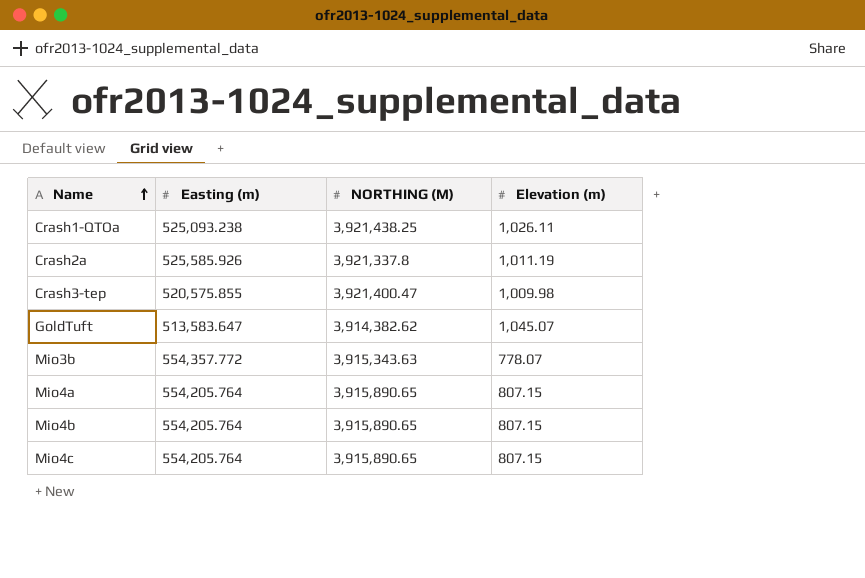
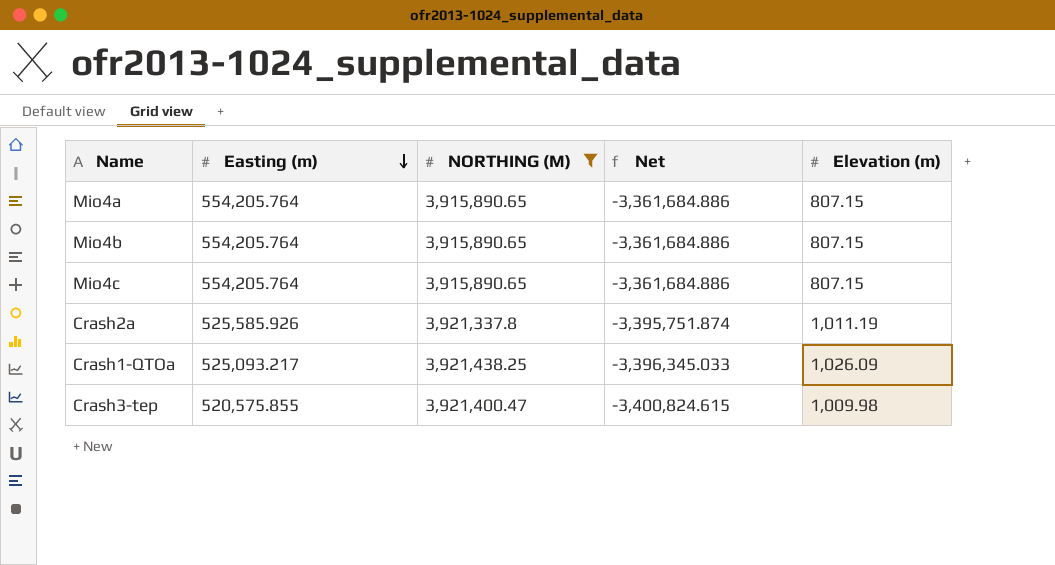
filter: none -> NORTHING (M) >= 3,915,890.65
row order: Name ascending -> Easting (m) descending
column Net | formula: none -> [Easting (m)] - [NORTHING (M)]
Crash1-QTOa | Easting (m): 525,093.238 -> 525,093.217
Crash1-QTOa | Elevation (m): 1,026.11 -> 1,026.09

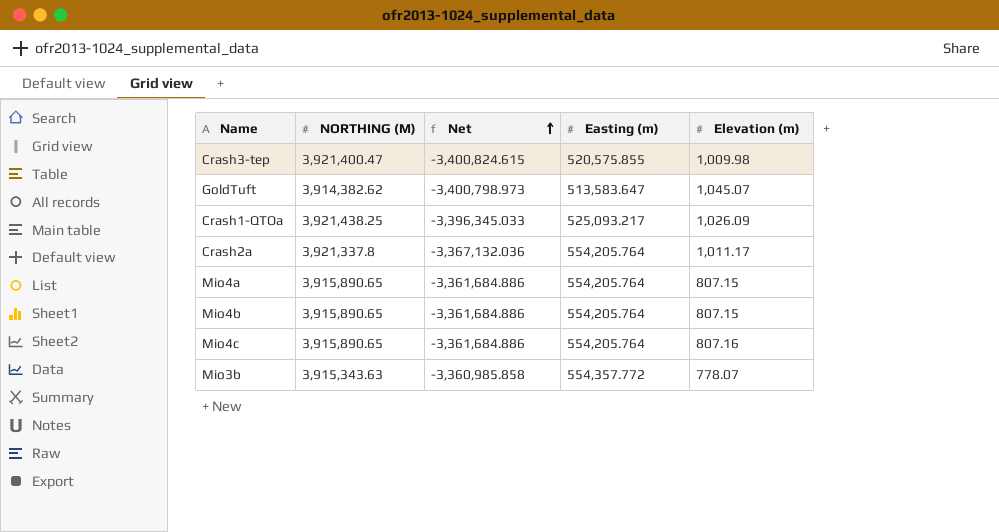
filter: NORTHING (M) >= 3,915,890.65 -> none
row order: Easting (m) descending -> Net ascending
column Easting (m) | position: 2 -> 4
Crash2a | Net: -3,395,751.874 -> -3,367,132.036
Crash2a | Easting (m): 525,585.926 -> 554,205.764
Crash2a | Elevation (m): 1,011.19 -> 1,011.17
Mio4c | Elevation (m): 807.15 -> 807.16

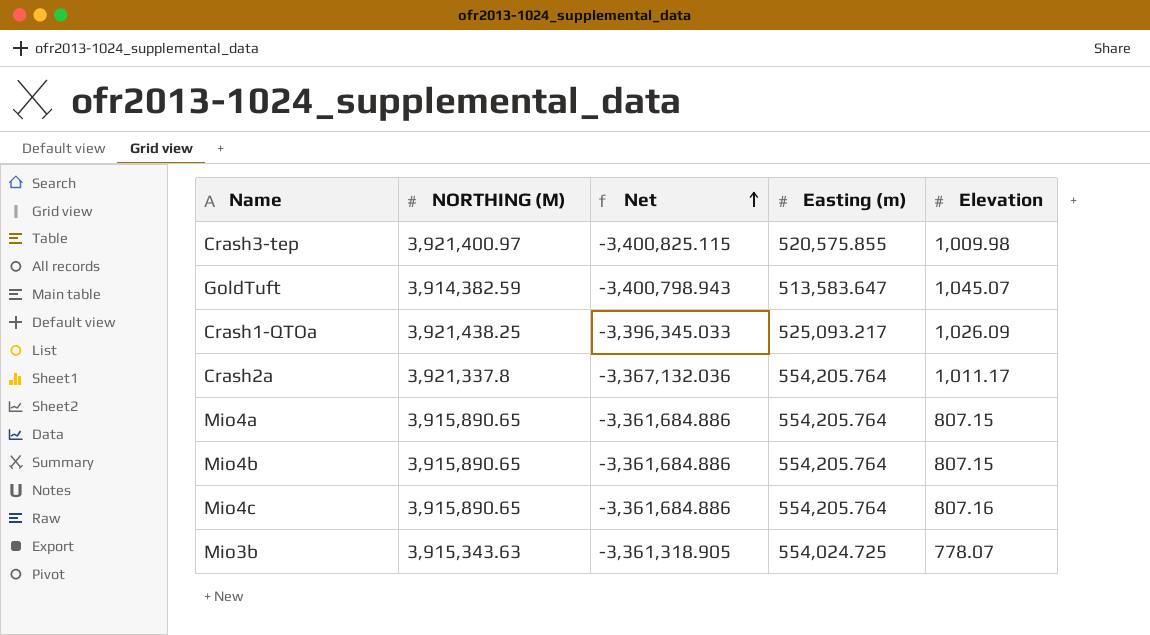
column name: Elevation (m) -> Elevation
Crash3-tep | NORTHING (M): 3,921,400.47 -> 3,921,400.97
Crash3-tep | Net: -3,400,824.615 -> -3,400,825.115
GoldTuft | NORTHING (M): 3,914,382.62 -> 3,914,382.59
GoldTuft | Net: -3,400,798.973 -> -3,400,798.943
Mio3b | Net: -3,360,985.858 -> -3,361,318.905
Mio3b | Easting (m): 554,357.772 -> 554,024.725

